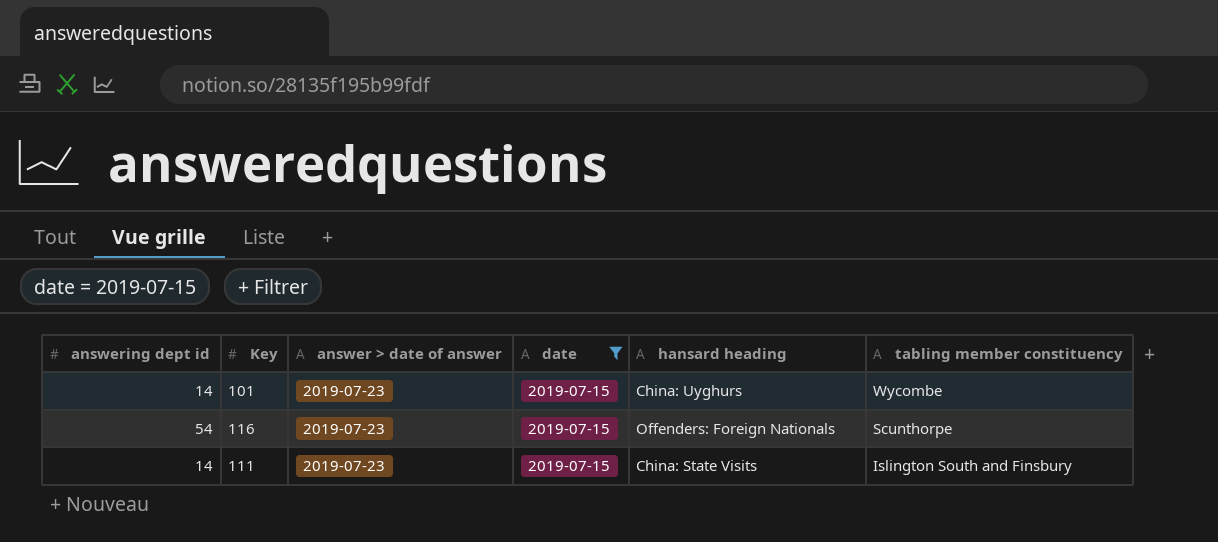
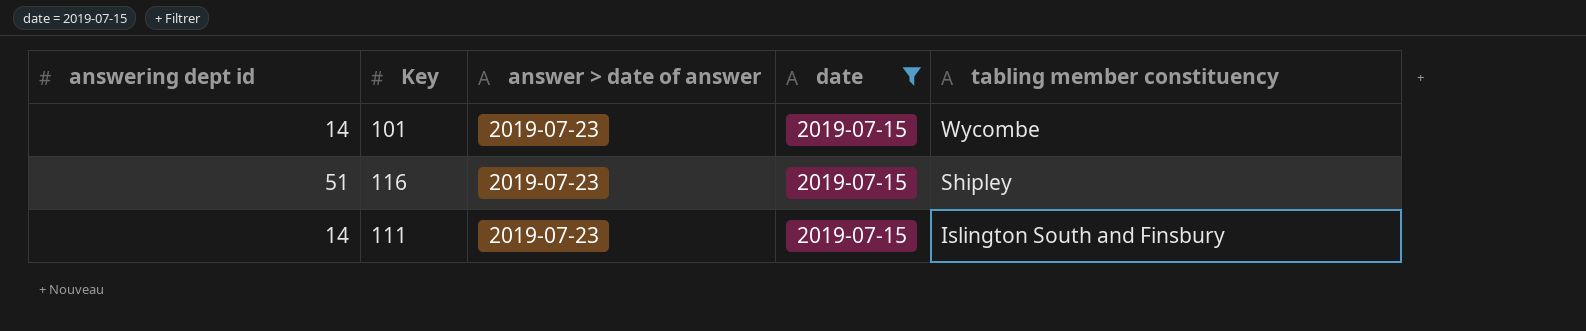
column hansard heading | position: 5 -> none
116 | answering dept id: 54 -> 51
116 | tabling member constituency: Scunthorpe -> Shipley

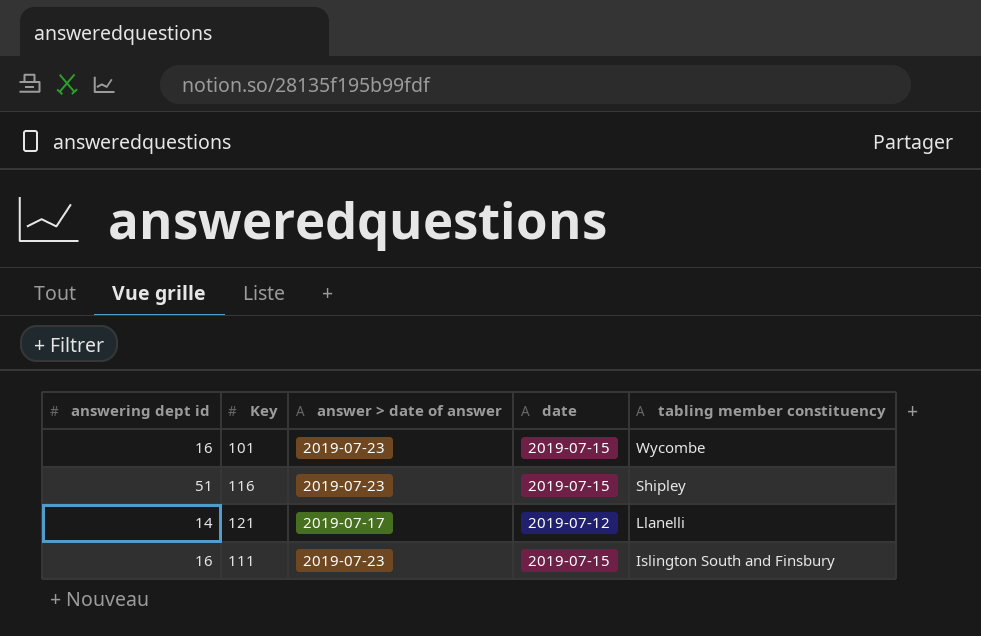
filter: date = 2019-07-15 -> none
101 | answering dept id: 14 -> 16
111 | answering dept id: 14 -> 16

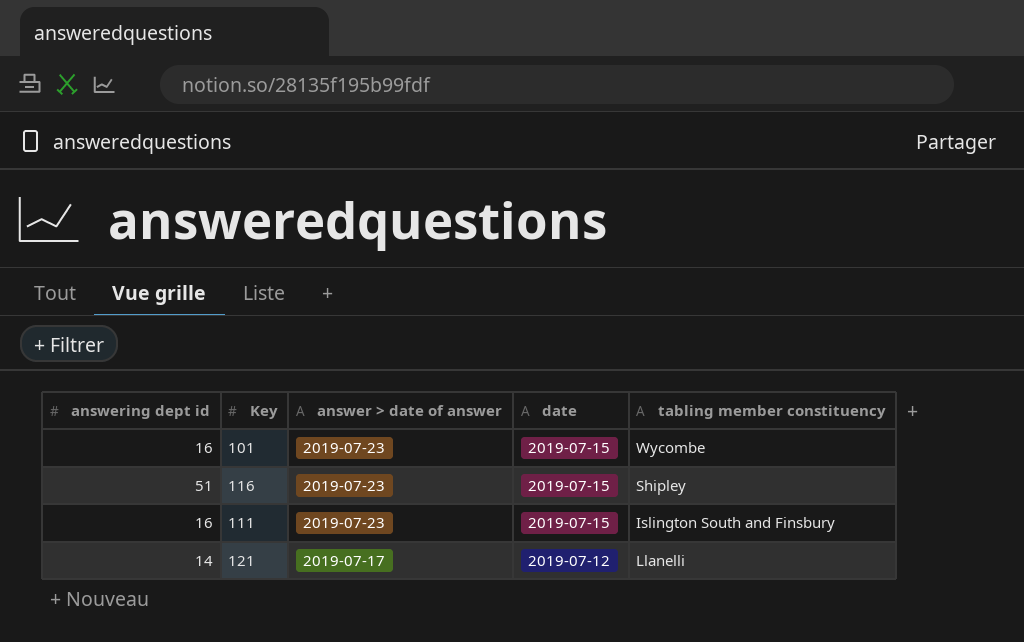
row order: tabling member constituency descending -> answer > date of answer descending

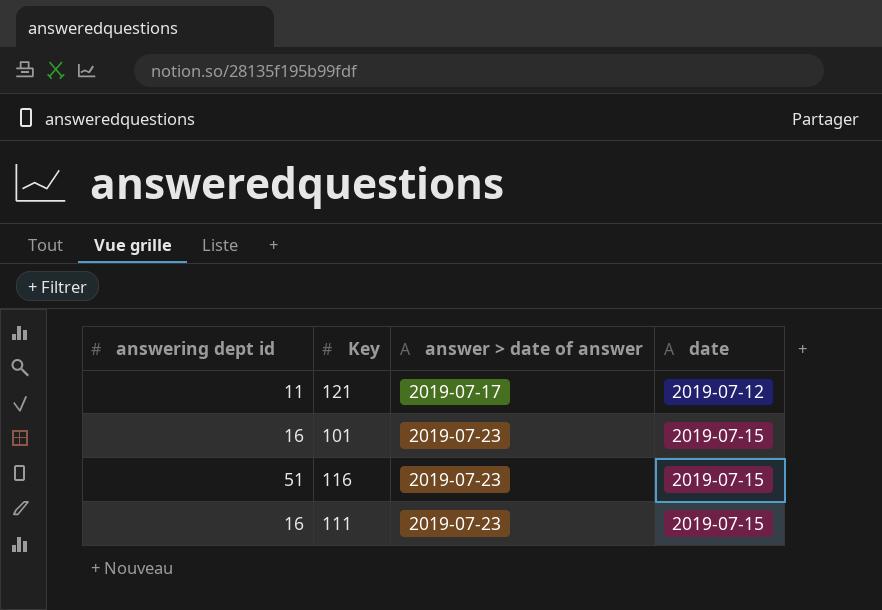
row order: answer > date of answer descending -> answer > date of answer ascending
column tabling member constituency | position: 5 -> none
121 | answering dept id: 14 -> 11

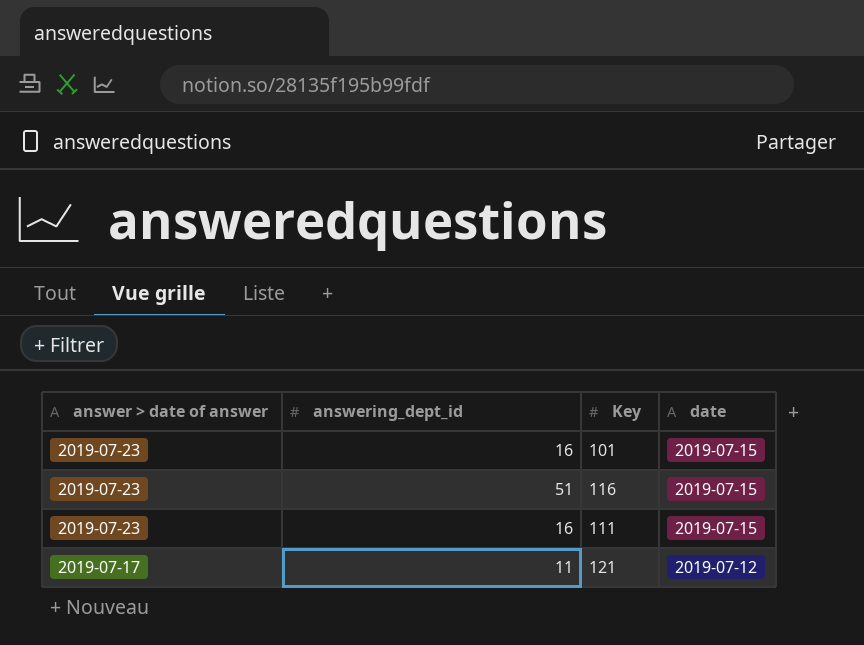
row order: answer > date of answer ascending -> answer > date of answer descending
column answer > date of answer | position: 3 -> 1
column name: answering dept id -> answering_dept_id

